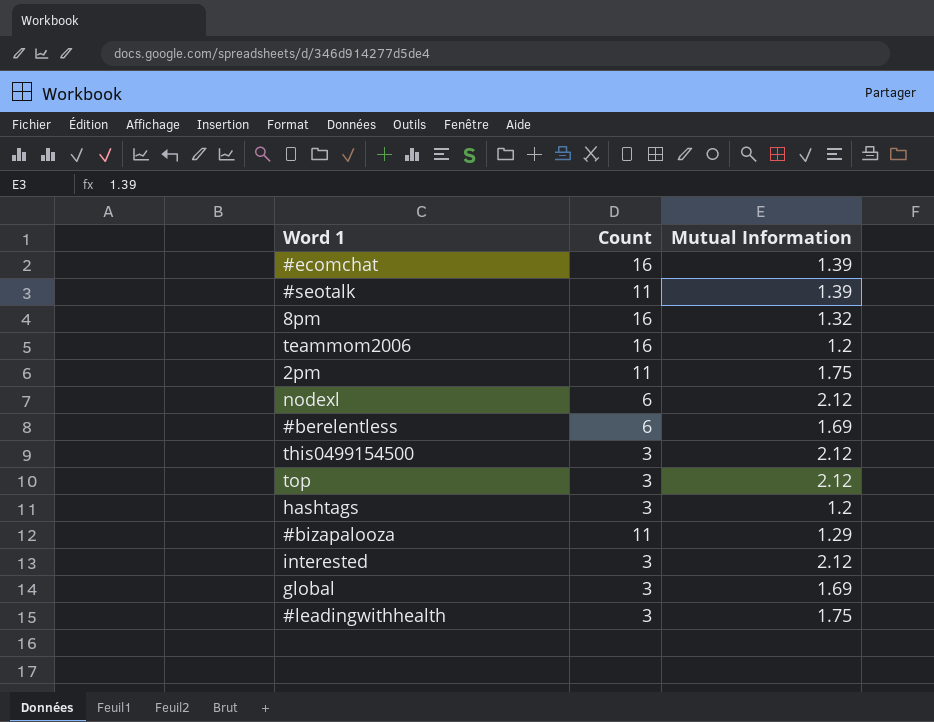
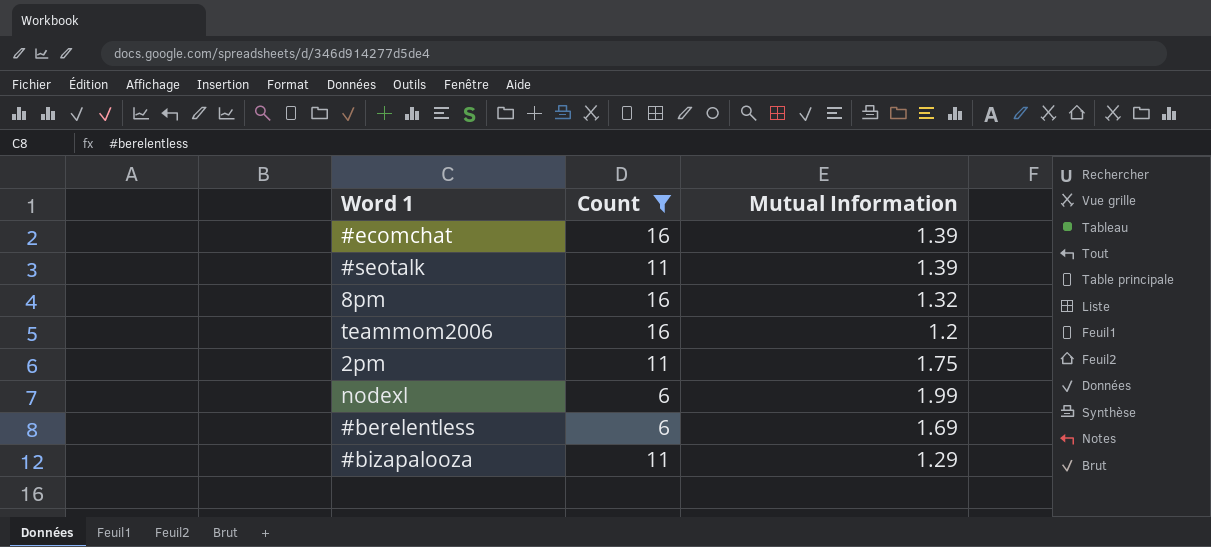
filter: none -> Count != 3
nodexl | Mutual Information: 2.12 -> 1.99

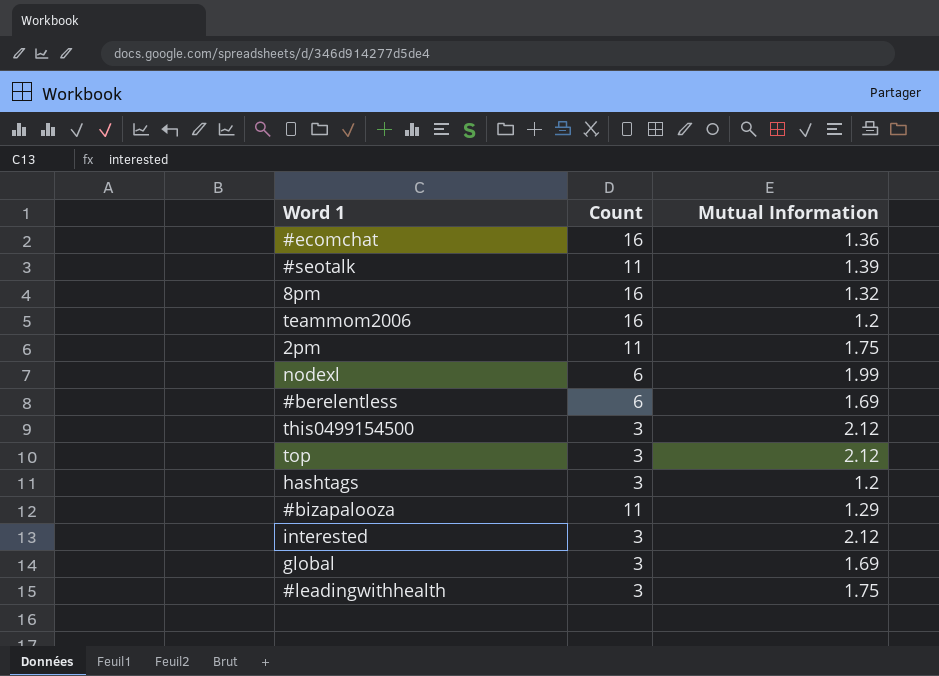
filter: Count != 3 -> none
#ecomchat | Mutual Information: 1.39 -> 1.36

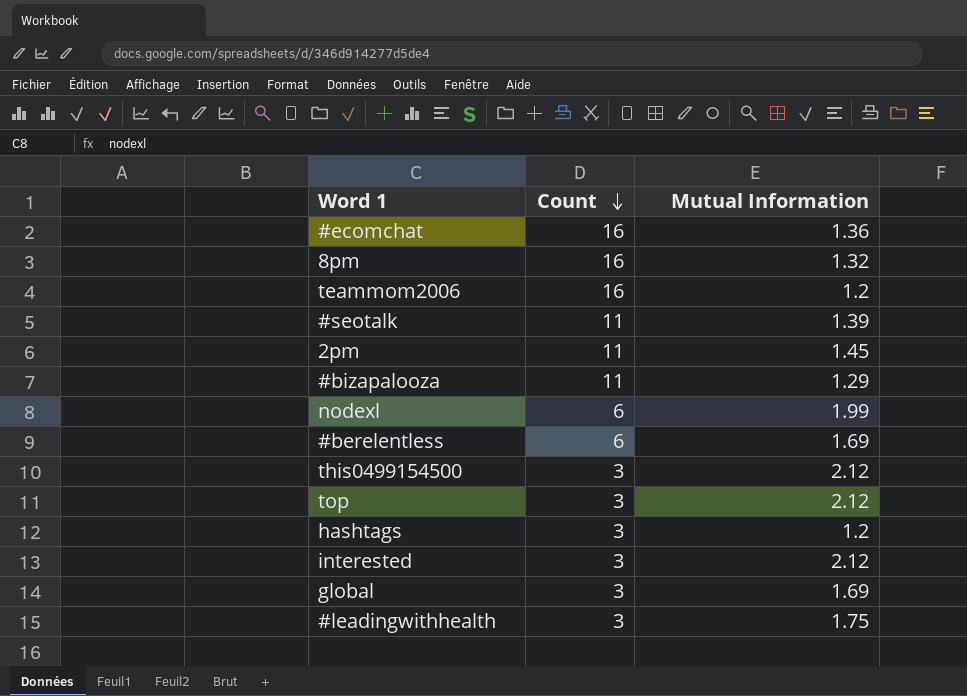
row order: none -> Count descending
2pm | Mutual Information: 1.75 -> 1.45

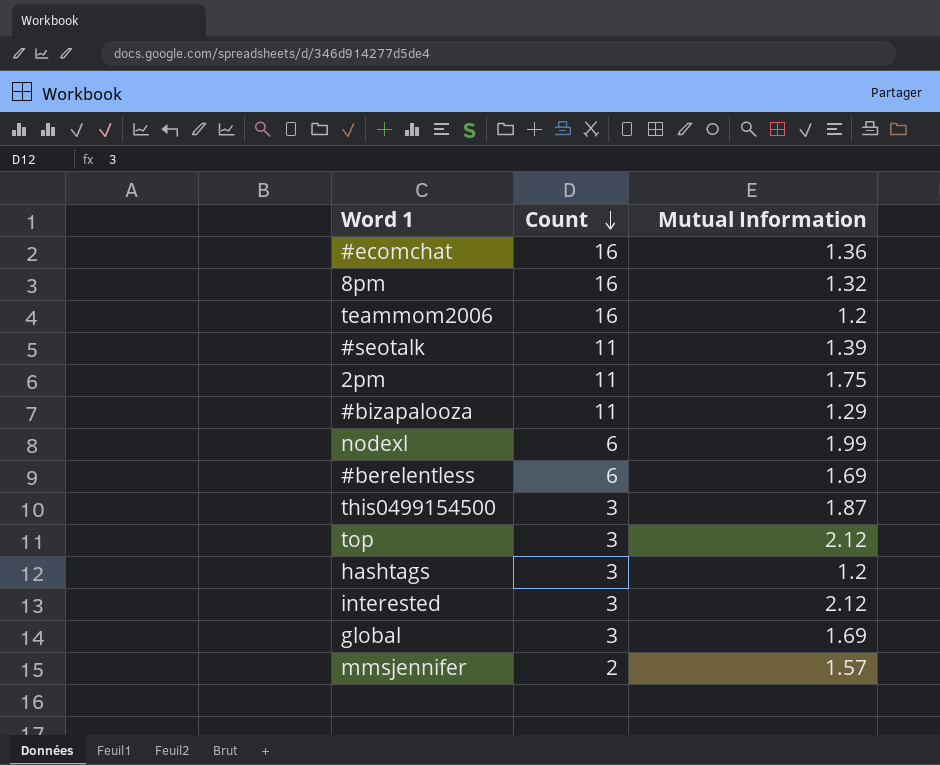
row #leadingwithhealth: 3 | 1.75 -> none
2pm | Mutual Information: 1.45 -> 1.75
this0499154500 | Mutual Information: 2.12 -> 1.87
row mmsjennifer: none -> 2 | 1.57

